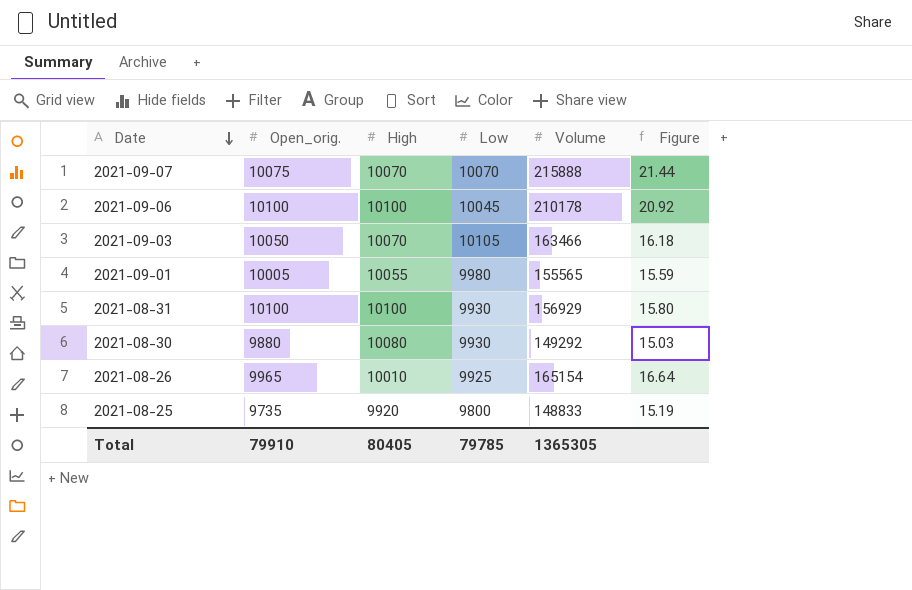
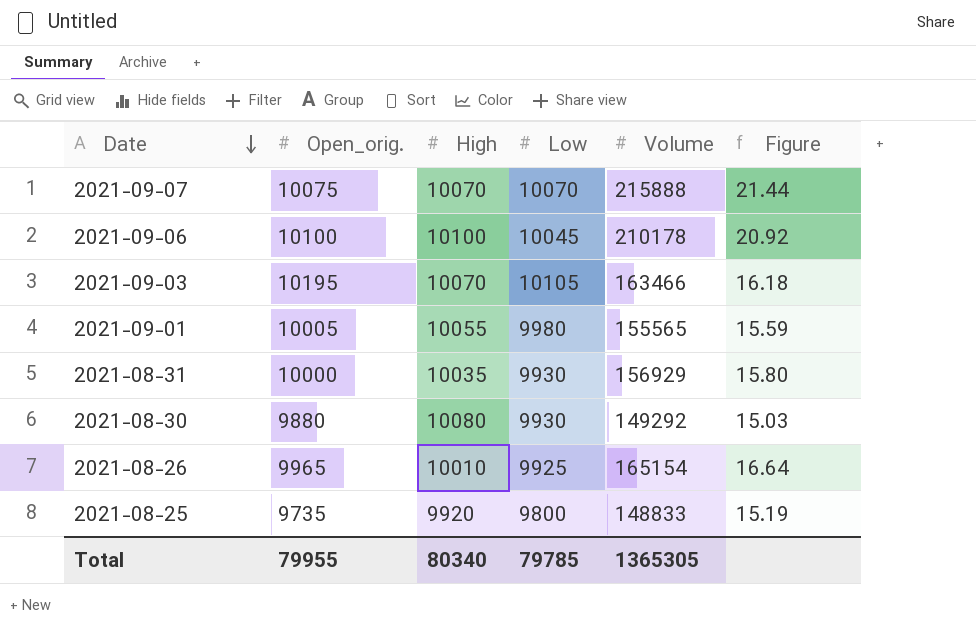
2021-09-03 | Open_orig.: 10050 -> 10195
2021-08-31 | Open_orig.: 10100 -> 10000
2021-08-31 | High: 10100 -> 10035
Total | Open_orig.: 79910 -> 79955
Total | High: 80405 -> 80340

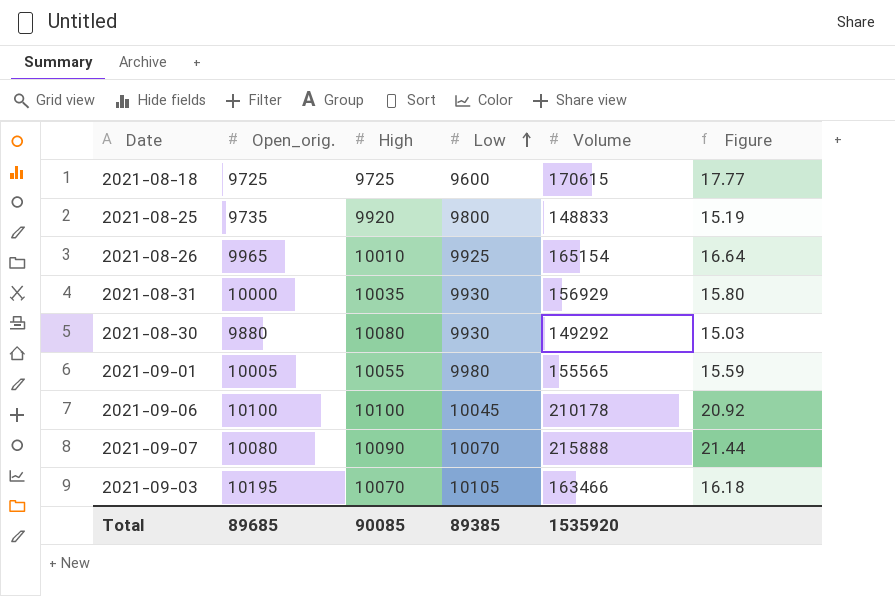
row order: Date descending -> Low ascending
row 2021-08-18: none -> 9725 | 9725 | 9600 | 170615 | 17.77
2021-09-07 | Open_orig.: 10075 -> 10080
2021-09-07 | High: 10070 -> 10090
Total | Open_orig.: 79955 -> 89685
Total | High: 80340 -> 90085
Total | Low: 79785 -> 89385
Total | Volume: 1365305 -> 1535920

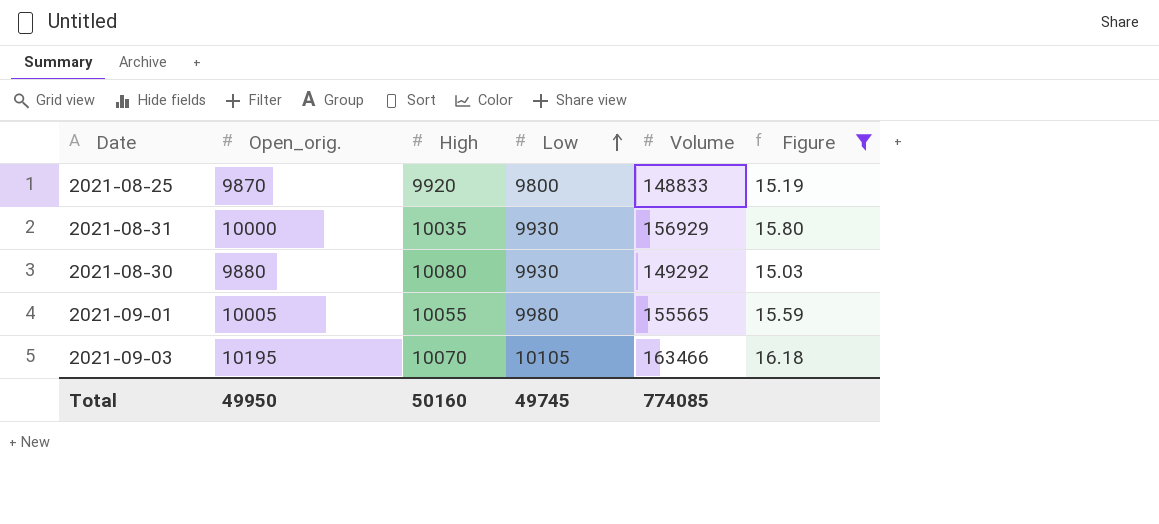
filter: none -> Figure <= 16.18
2021-08-25 | Open_orig.: 9735 -> 9870
Total | Open_orig.: 89685 -> 49950
Total | High: 90085 -> 50160
Total | Low: 89385 -> 49745
Total | Volume: 1535920 -> 774085

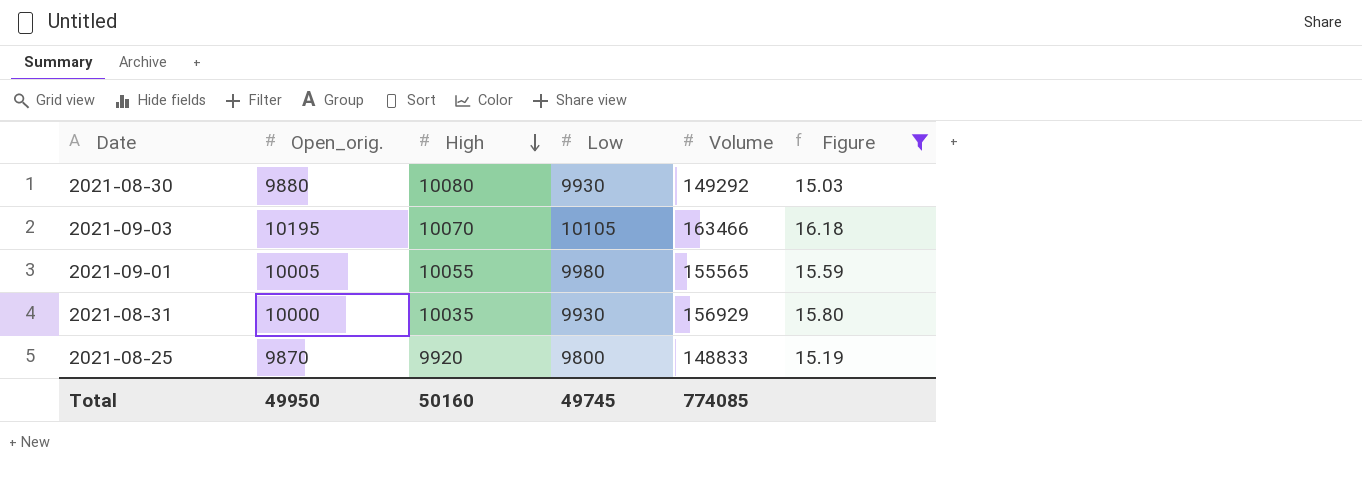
row order: Low ascending -> High descending

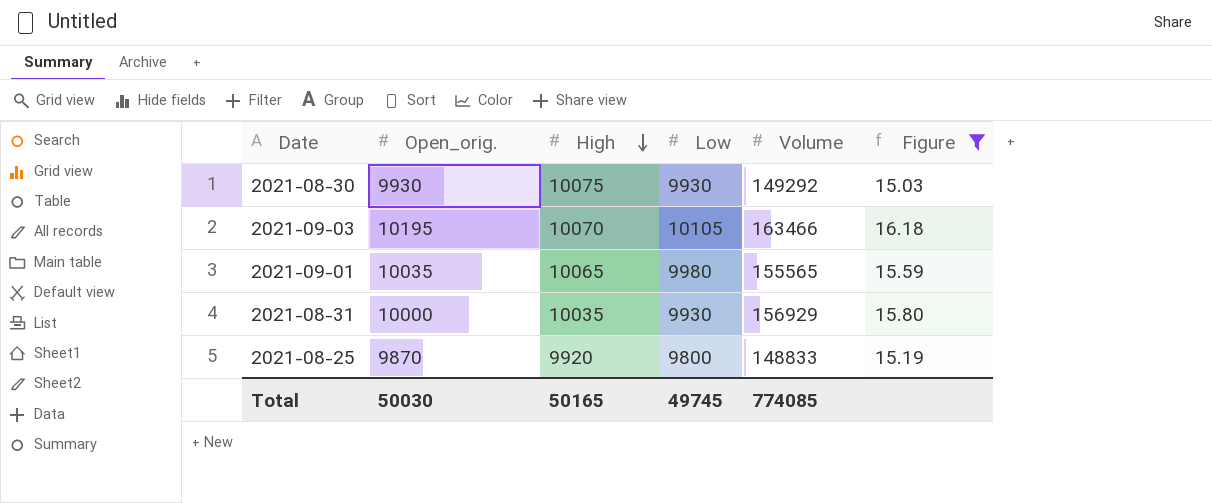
2021-08-30 | Open_orig.: 9880 -> 9930
2021-08-30 | High: 10080 -> 10075
2021-09-01 | Open_orig.: 10005 -> 10035
2021-09-01 | High: 10055 -> 10065
Total | Open_orig.: 49950 -> 50030
Total | High: 50160 -> 50165

